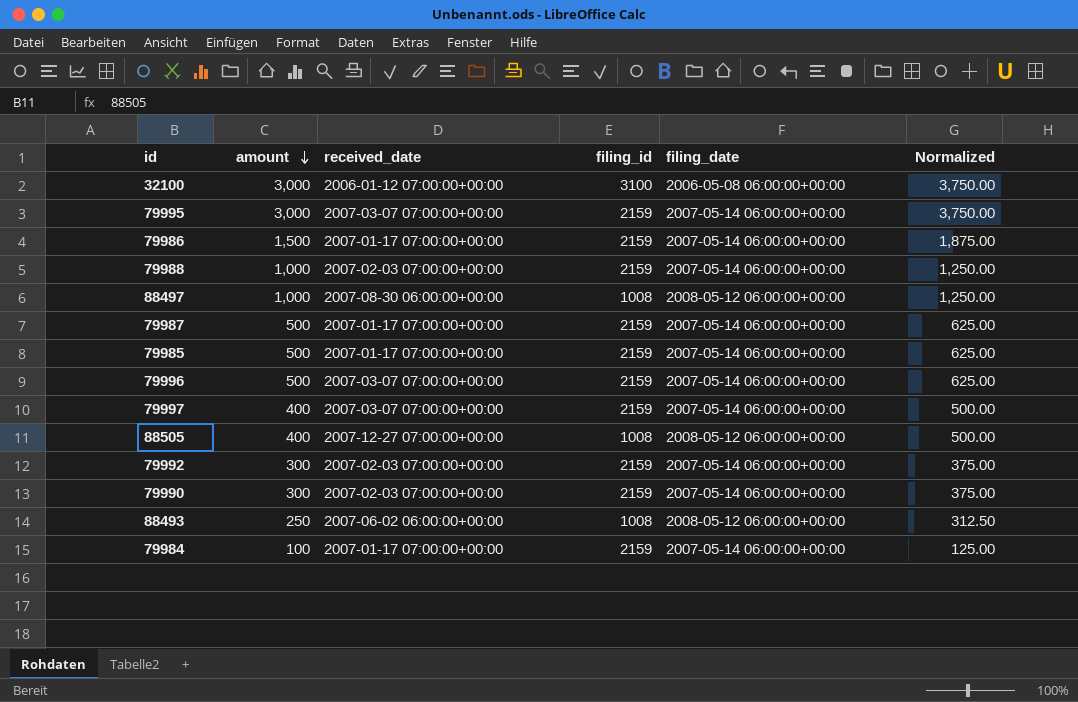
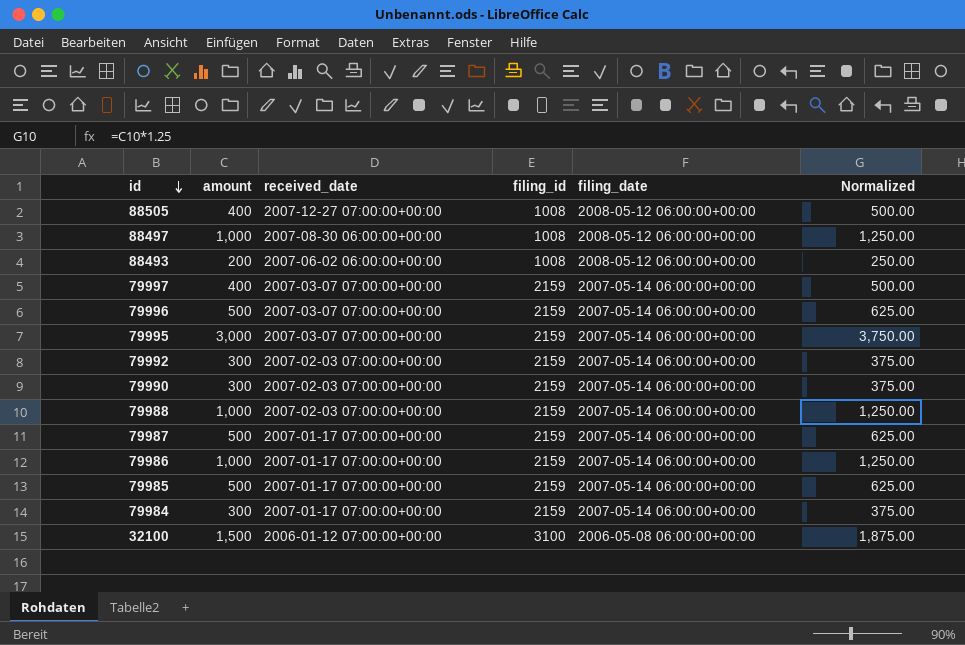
row order: amount descending -> id descending
88493 | amount: 250 -> 200
88493 | Normalized: 312.50 -> 250.00
79986 | amount: 1,500 -> 1,000
79986 | Normalized: 1,875.00 -> 1,250.00
79984 | amount: 100 -> 300
79984 | Normalized: 125.00 -> 375.00
32100 | amount: 3,000 -> 1,500
32100 | Normalized: 3,750.00 -> 1,875.00

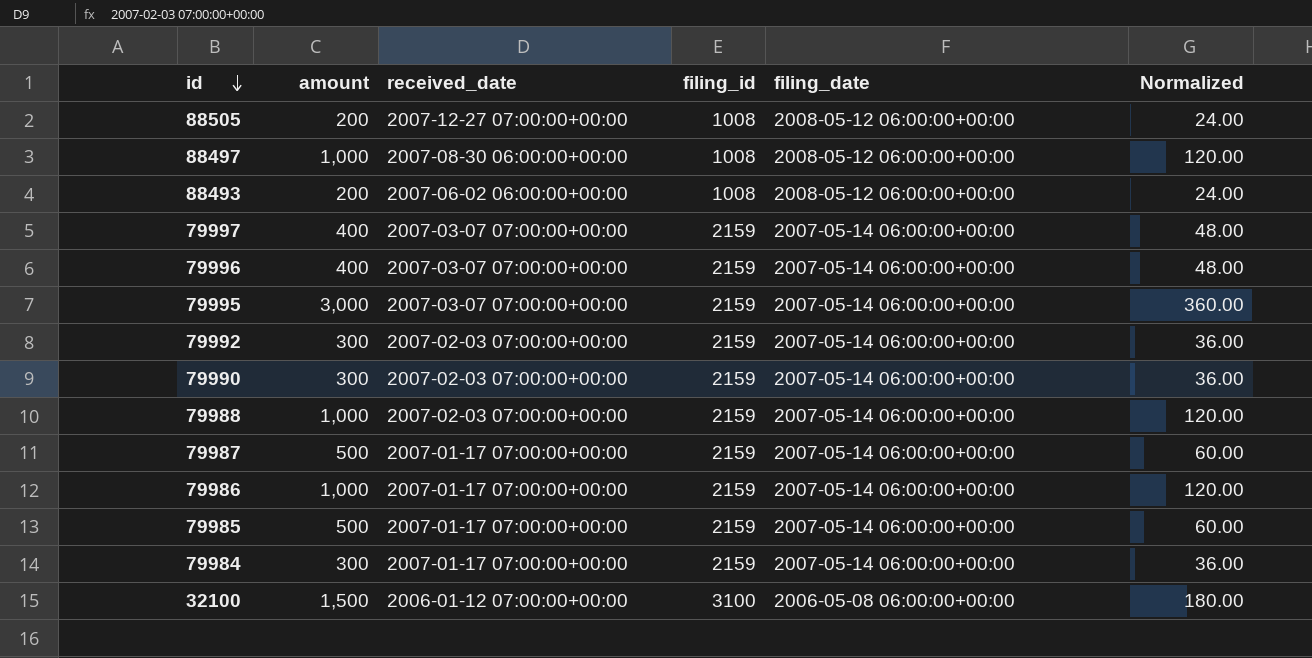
column Normalized | formula: [amount] * 1.25 -> [amount] * 0.12
88505 | amount: 400 -> 200
79996 | amount: 500 -> 400

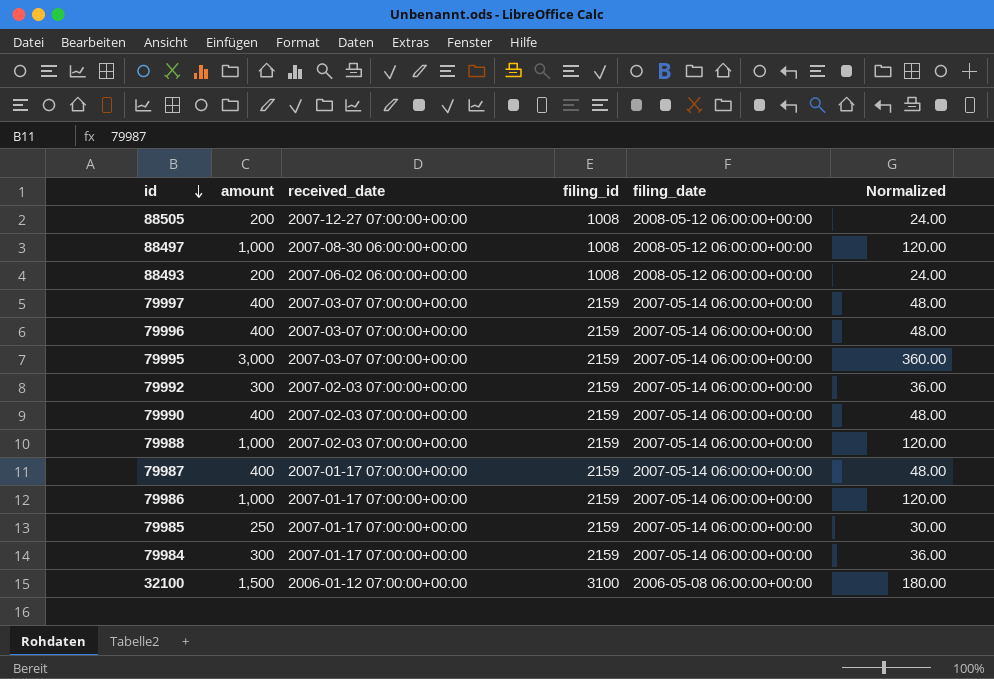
79990 | amount: 300 -> 400
79990 | Normalized: 36.00 -> 48.00
79987 | amount: 500 -> 400
79987 | Normalized: 60.00 -> 48.00
79985 | amount: 500 -> 250
79985 | Normalized: 60.00 -> 30.00

